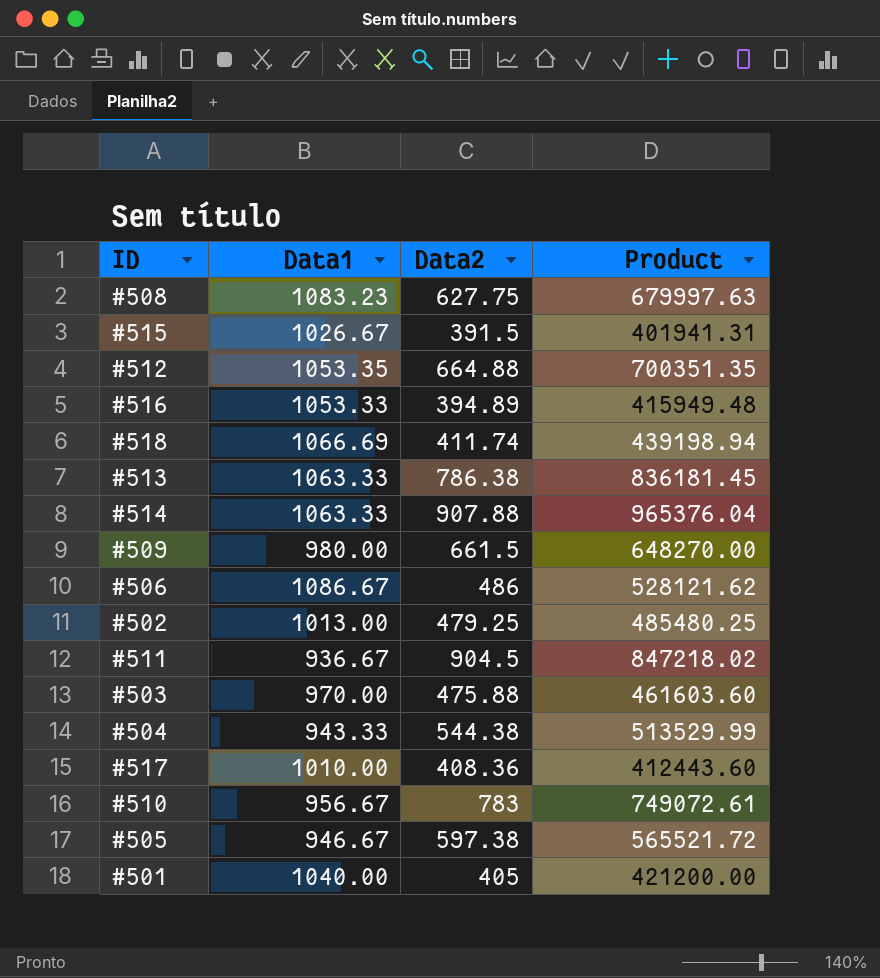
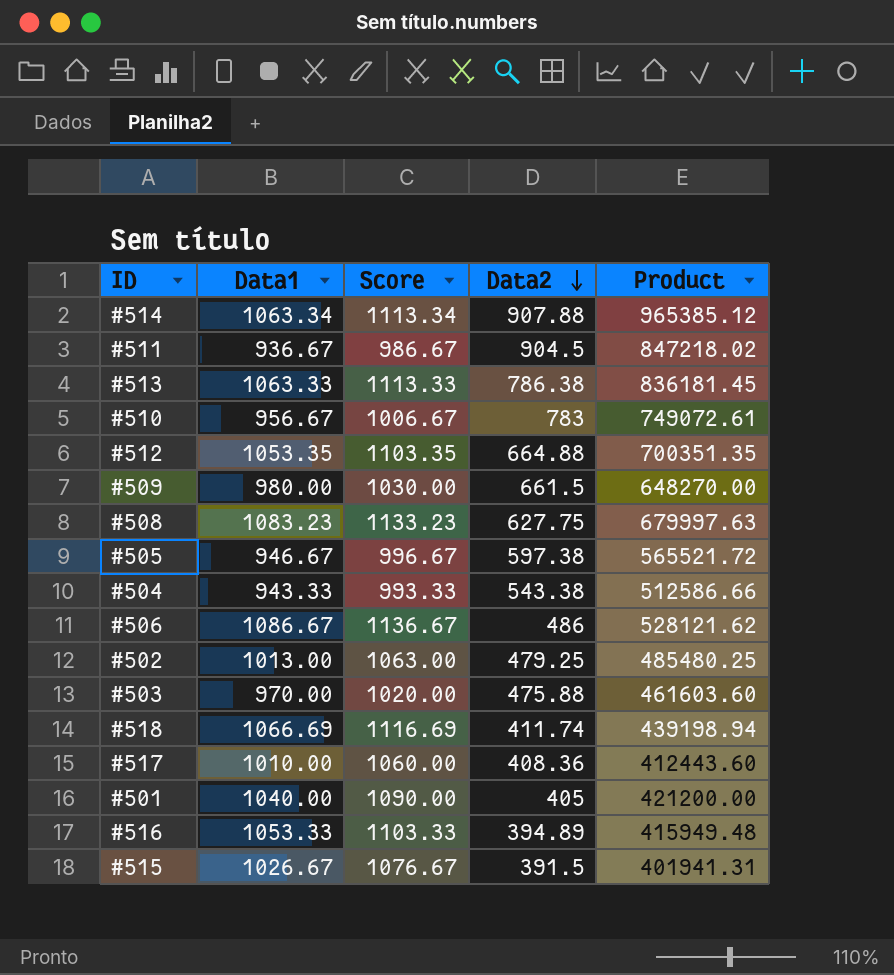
row order: none -> Data2 descending
column Score | formula: none -> [Data1] + 50
#514 | Data1: 1063.33 -> 1063.34
#514 | Product: 965376.04 -> 965385.12
#504 | Data2: 544.38 -> 543.38
#504 | Product: 513529.99 -> 512586.66

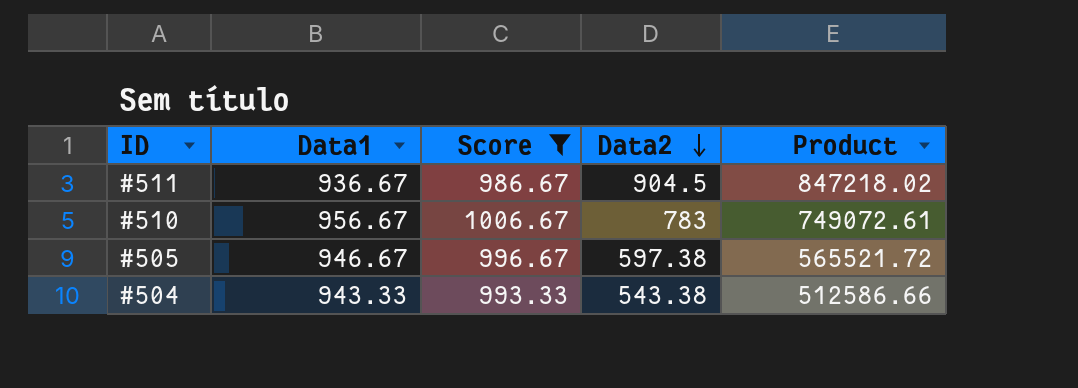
filter: none -> Score <= 1006.67

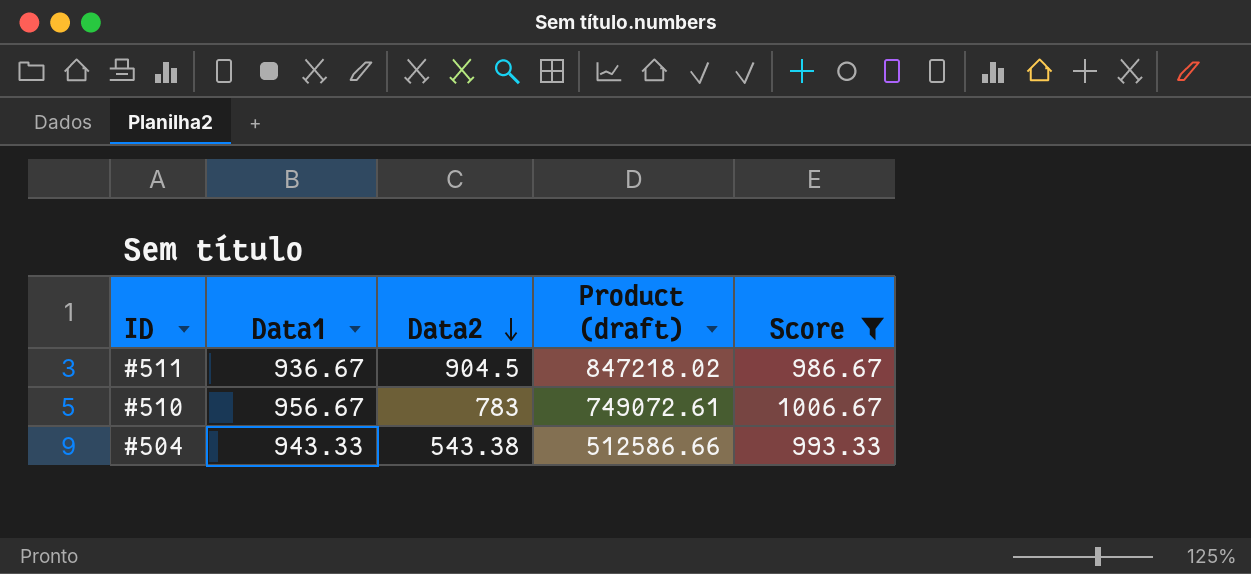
column name: Product -> Product (draft)
column Score | position: 3 -> 5
row #505: 946.67 | 996.67 | 597.38 | 565521.72 -> none

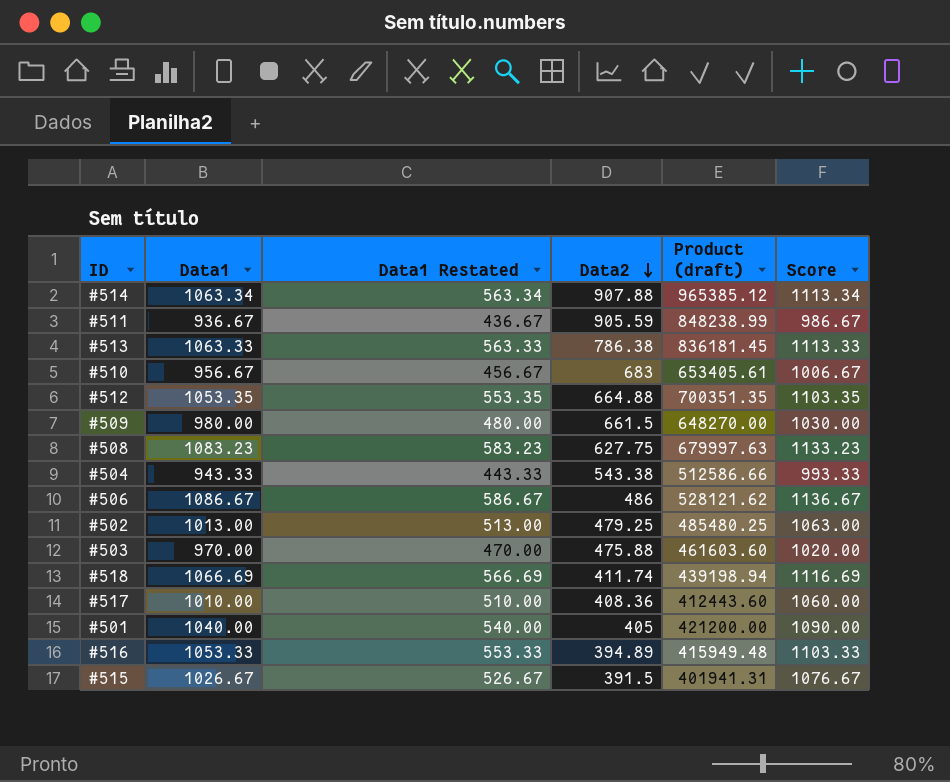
filter: Score <= 1006.67 -> none
column Data1 Restated | formula: none -> [Data1] - 500
#511 | Data2: 904.5 -> 905.59
#511 | Product (draft): 847218.02 -> 848238.99
#510 | Data2: 783 -> 683
#510 | Product (draft): 749072.61 -> 653405.61

